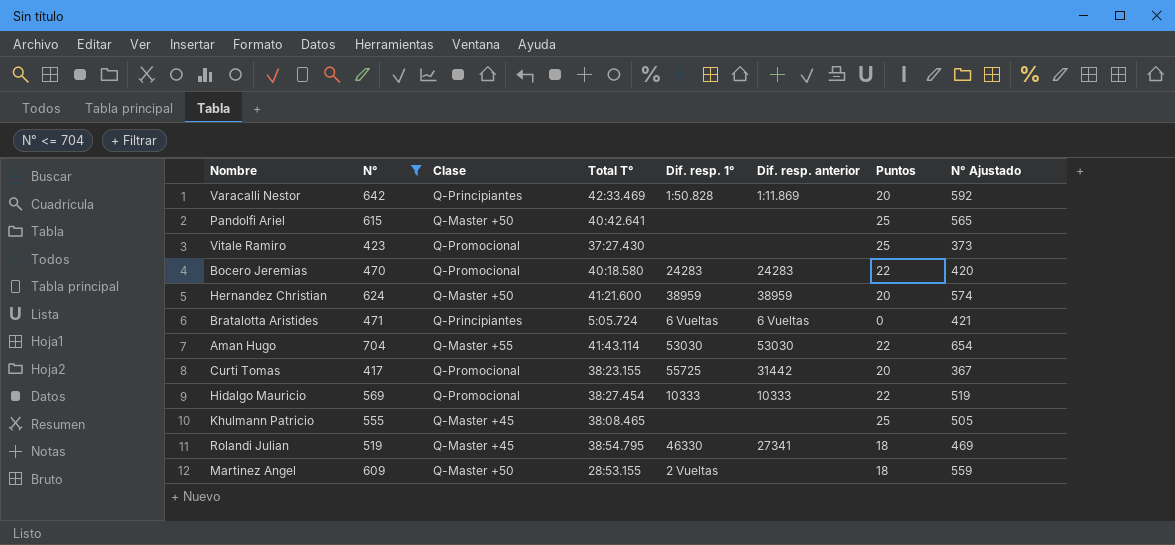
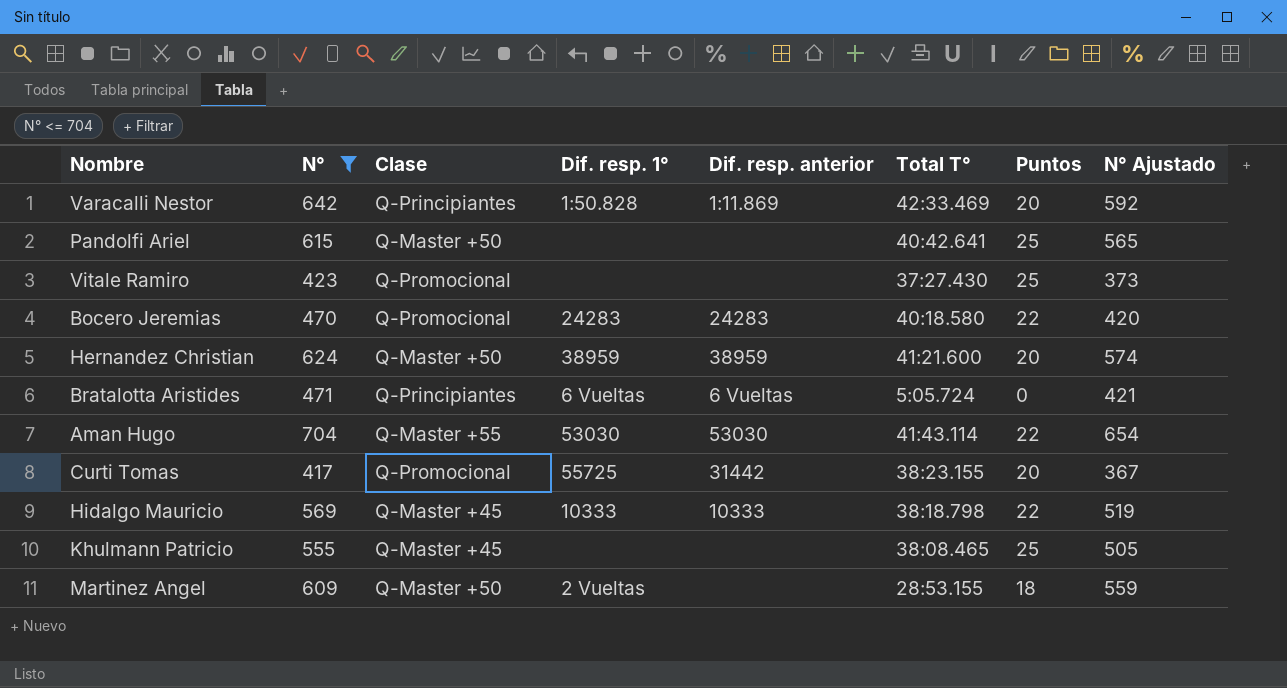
column Total T° | position: 4 -> 6
row Rolandi Julian: 519 | Q-Master +45 | 38:54.795 | 46330 | 27341 | 18 | 469 -> none
Hidalgo Mauricio | Clase: Q-Promocional -> Q-Master +45
Hidalgo Mauricio | Total T°: 38:27.454 -> 38:18.798

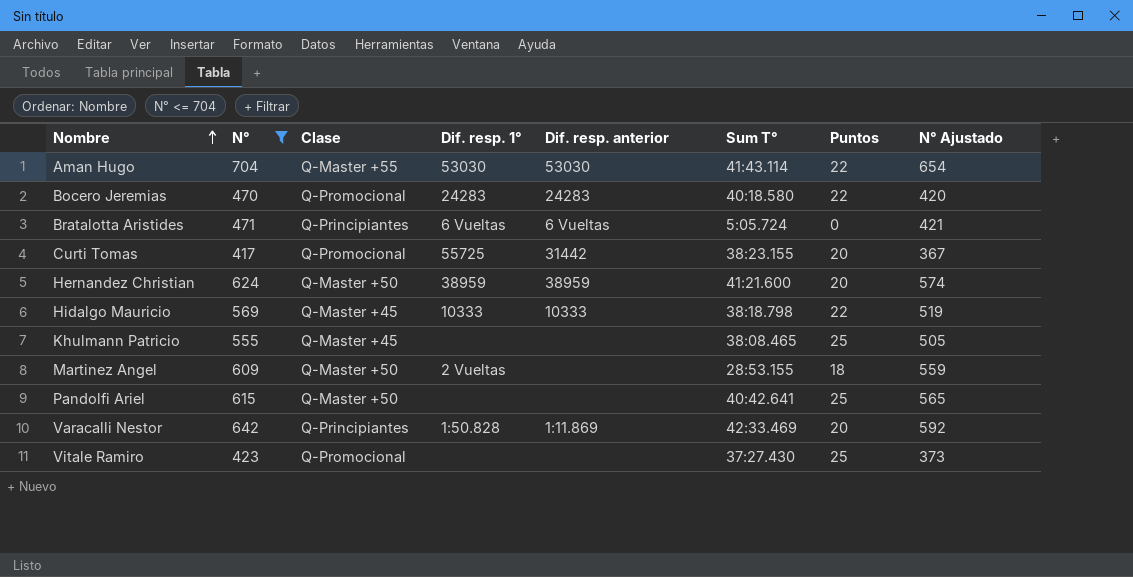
row order: none -> Nombre ascending
column name: Total T° -> Sum T°

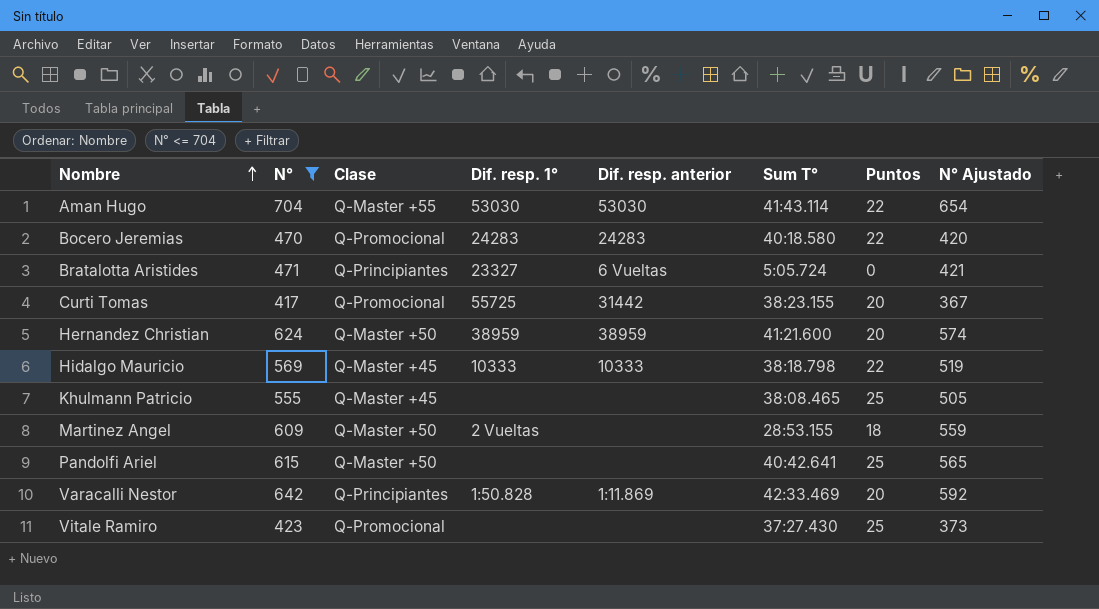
Bratalotta Aristides | Dif. resp. 1°: 6 Vueltas -> 23327

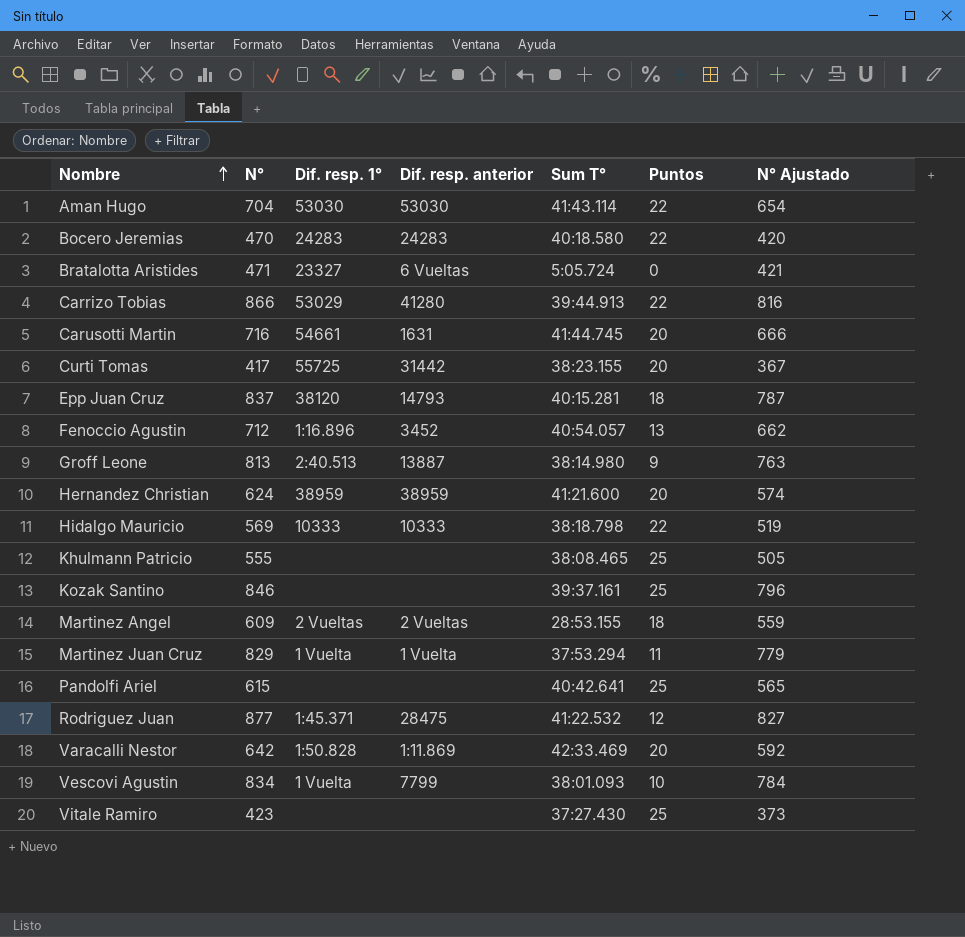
filter: N° <= 704 -> none
column Clase | position: 3 -> none
Martinez Angel | Dif. resp. anterior: none -> 2 Vueltas

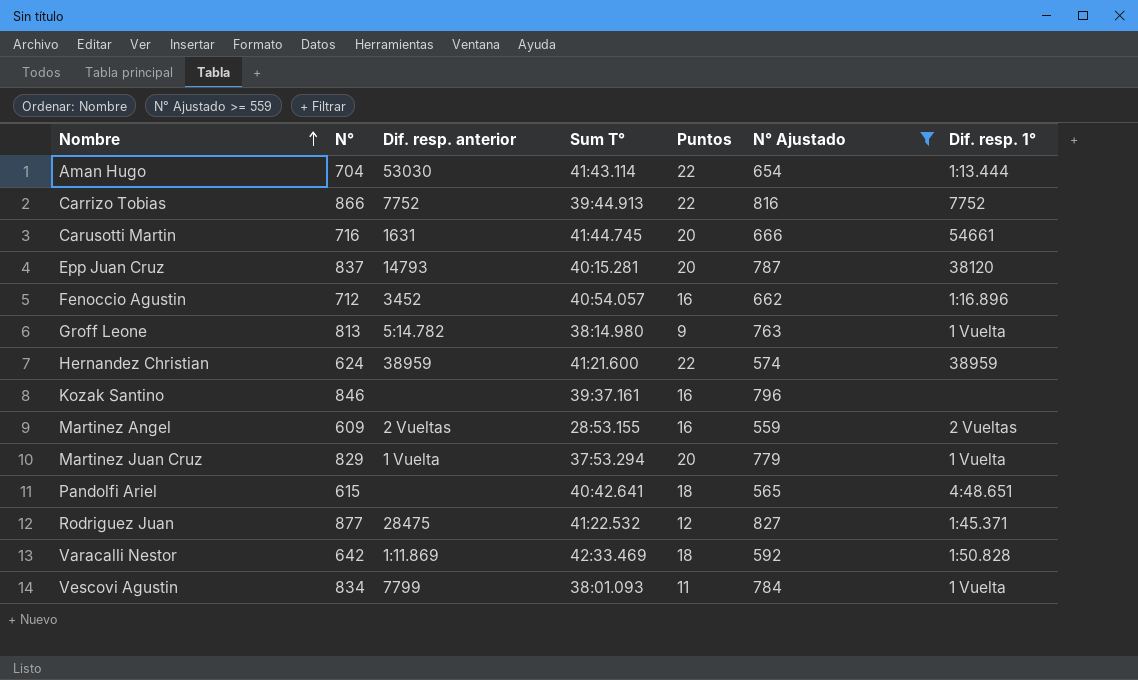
filter: none -> N° Ajustado >= 559
column Dif. resp. 1° | position: 3 -> 7
Aman Hugo | Dif. resp. 1°: 53030 -> 1:13.444
Carrizo Tobias | Dif. resp. anterior: 41280 -> 7752
Carrizo Tobias | Dif. resp. 1°: 53029 -> 7752
Epp Juan Cruz | Puntos: 18 -> 20
Fenoccio Agustin | Puntos: 13 -> 16
Groff Leone | Dif. resp. anterior: 13887 -> 5:14.782
Groff Leone | Dif. resp. 1°: 2:40.513 -> 1 Vuelta
Hernandez Christian | Puntos: 20 -> 22
Kozak Santino | Puntos: 25 -> 16
Martinez Angel | Puntos: 18 -> 16
Martinez Juan Cruz | Puntos: 11 -> 20
Pandolfi Ariel | Puntos: 25 -> 18
Pandolfi Ariel | Dif. resp. 1°: none -> 4:48.651
Varacalli Nestor | Puntos: 20 -> 18
Vescovi Agustin | Puntos: 10 -> 11

